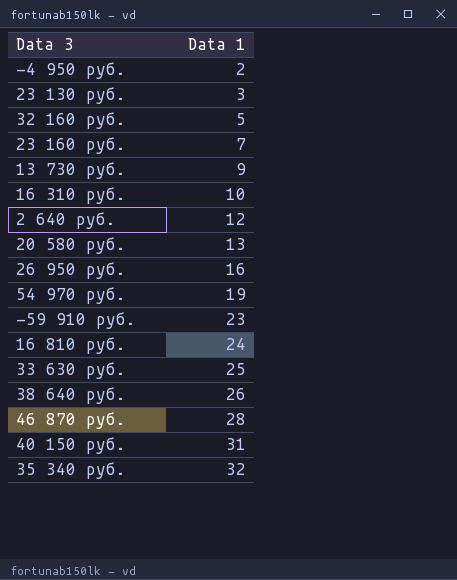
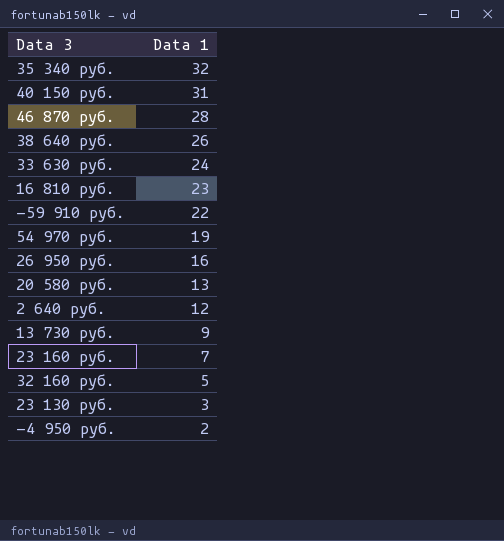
row order: Data 1 ascending -> Data 1 descending
row 16 310 руб.: 10 -> none
33 630 руб. | Data 1: 25 -> 24
16 810 руб. | Data 1: 24 -> 23
-59 910 руб. | Data 1: 23 -> 22

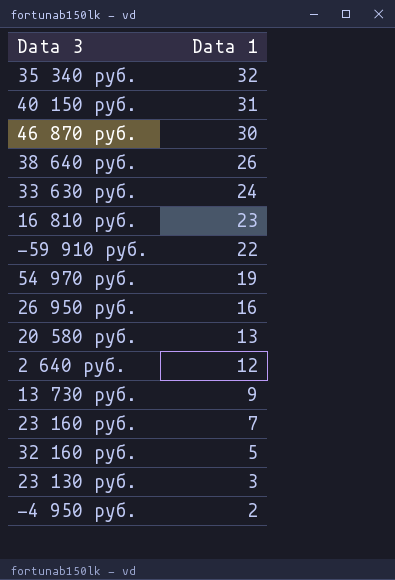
46 870 руб. | Data 1: 28 -> 30

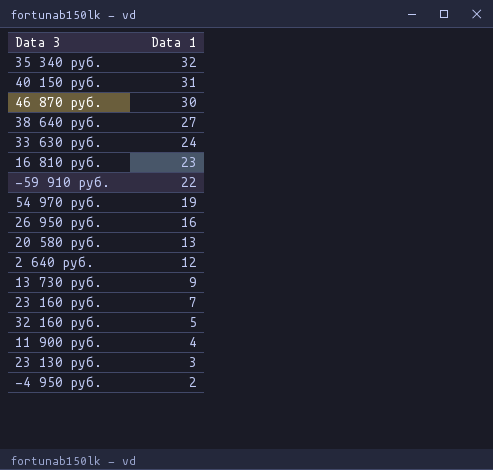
38 640 руб. | Data 1: 26 -> 27
row 11 900 руб.: none -> 4

